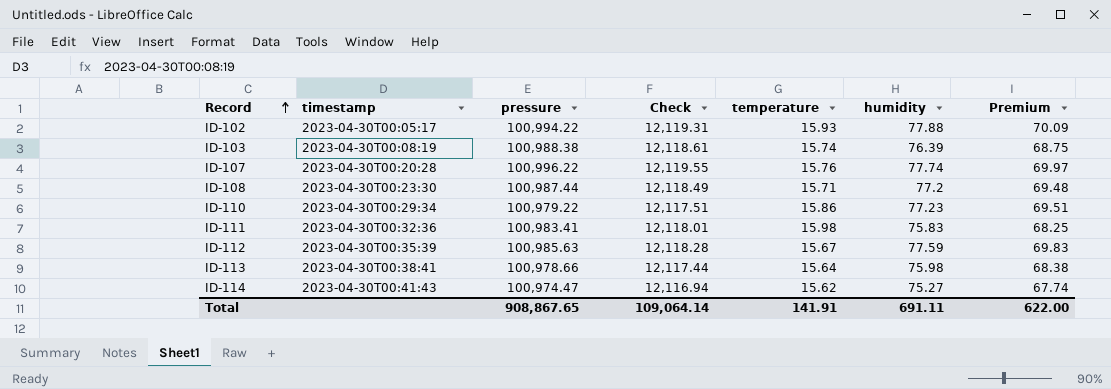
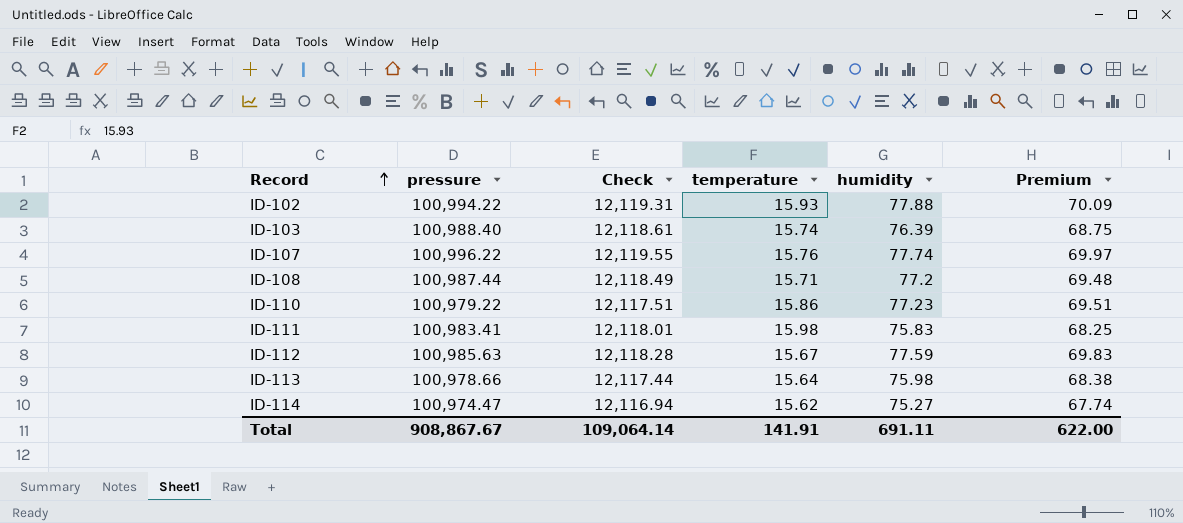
column timestamp | position: 2 -> none
ID-103 | pressure: 100,988.38 -> 100,988.40
Total | pressure: 908,867.65 -> 908,867.67

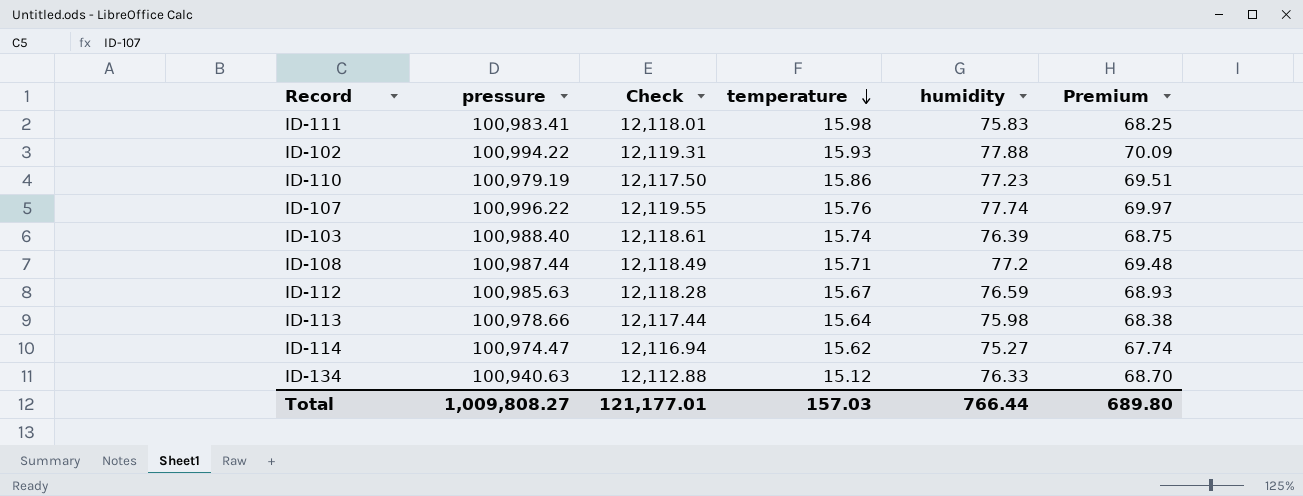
row order: Record ascending -> temperature descending
ID-110 | pressure: 100,979.22 -> 100,979.19
ID-110 | Check: 12,117.51 -> 12,117.50
ID-112 | humidity: 77.59 -> 76.59
ID-112 | Premium: 69.83 -> 68.93
row ID-134: none -> 100,940.63 | 12,112.88 | 15.12 | 76.33 | 68.70
Total | pressure: 908,867.67 -> 1,009,808.27
Total | Check: 109,064.14 -> 121,177.01
Total | temperature: 141.91 -> 157.03
Total | humidity: 691.11 -> 766.44
Total | Premium: 622.00 -> 689.80

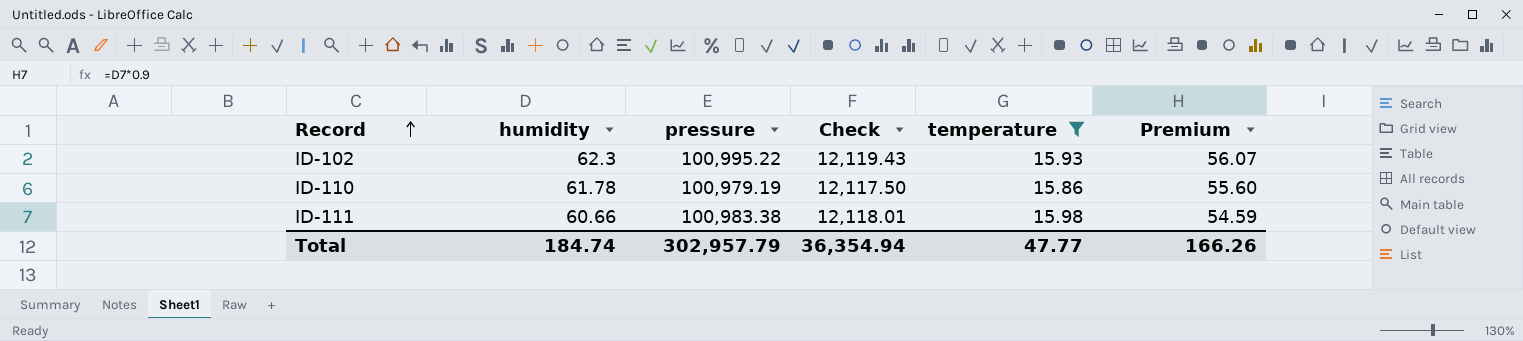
filter: none -> temperature >= 15.86
row order: temperature descending -> Record ascending
column humidity | position: 5 -> 2
ID-102 | humidity: 77.88 -> 62.3
ID-102 | pressure: 100,994.22 -> 100,995.22
ID-102 | Check: 12,119.31 -> 12,119.43
ID-102 | Premium: 70.09 -> 56.07
ID-110 | humidity: 77.23 -> 61.78
ID-110 | Premium: 69.51 -> 55.60
ID-111 | humidity: 75.83 -> 60.66
ID-111 | pressure: 100,983.41 -> 100,983.38
ID-111 | Premium: 68.25 -> 54.59
Total | humidity: 766.44 -> 184.74
Total | pressure: 1,009,808.27 -> 302,957.79
Total | Check: 121,177.01 -> 36,354.94
Total | temperature: 157.03 -> 47.77
Total | Premium: 689.80 -> 166.26

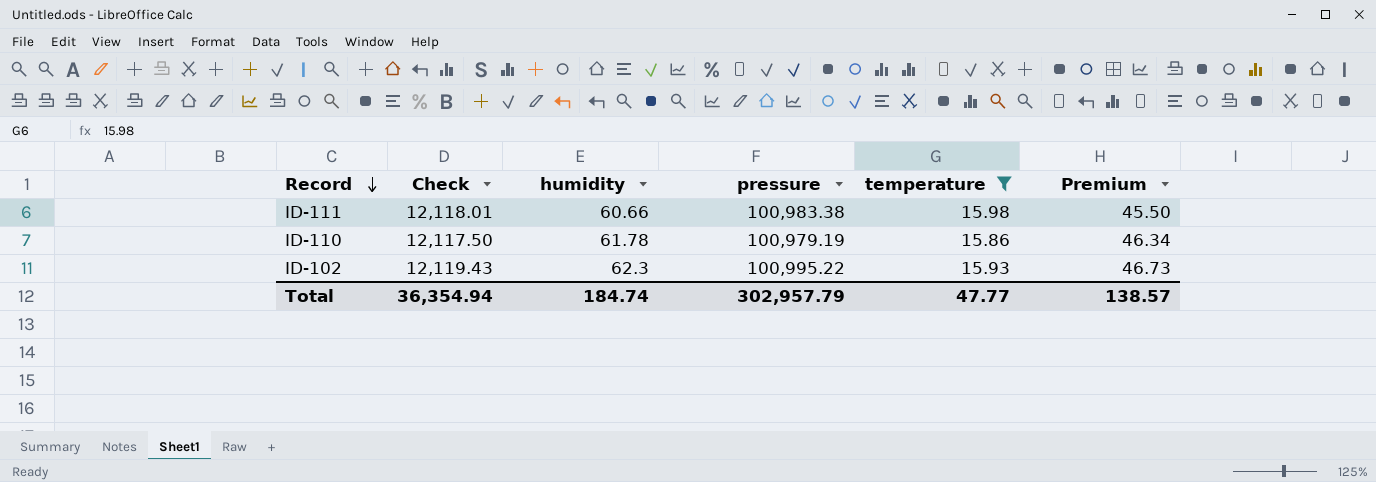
row order: Record ascending -> Record descending
column Check | position: 4 -> 2
column Premium | formula: [humidity] * 0.9 -> [humidity] * 0.75
Total | Premium: 166.26 -> 138.57

